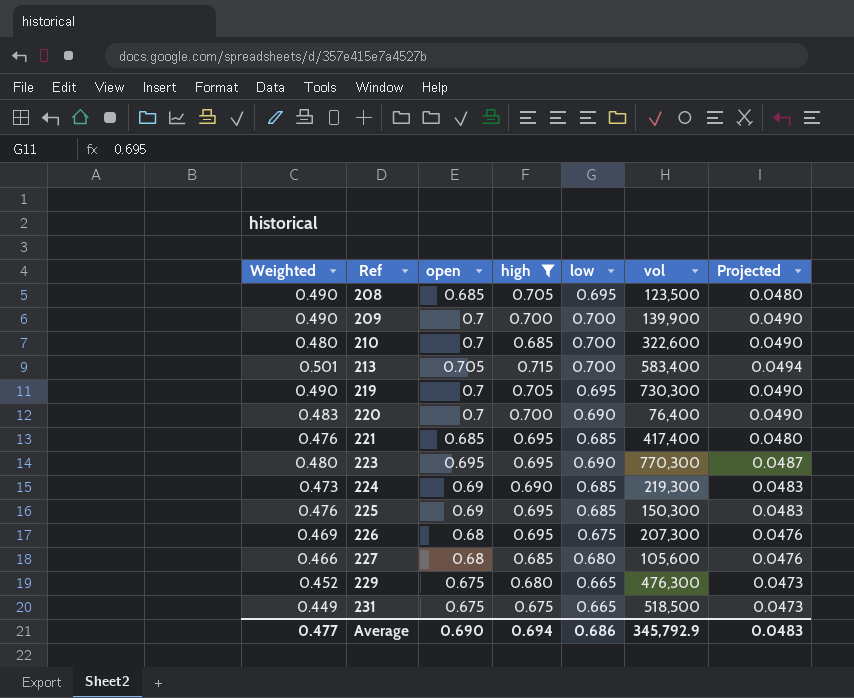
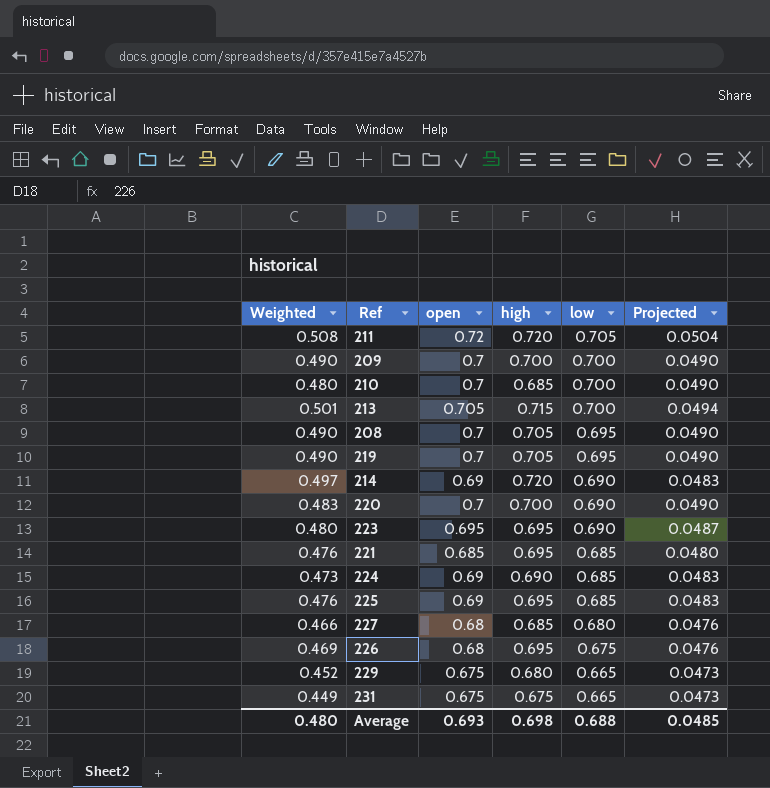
filter: high != 0.720 -> none
row order: Ref ascending -> low descending
column vol | position: 6 -> none
208 | open: 0.685 -> 0.7
208 | Projected: 0.0480 -> 0.0490
Average | Weighted: 0.477 -> 0.480
Average | open: 0.690 -> 0.693
Average | high: 0.694 -> 0.698
Average | low: 0.686 -> 0.688
Average | Projected: 0.0483 -> 0.0485

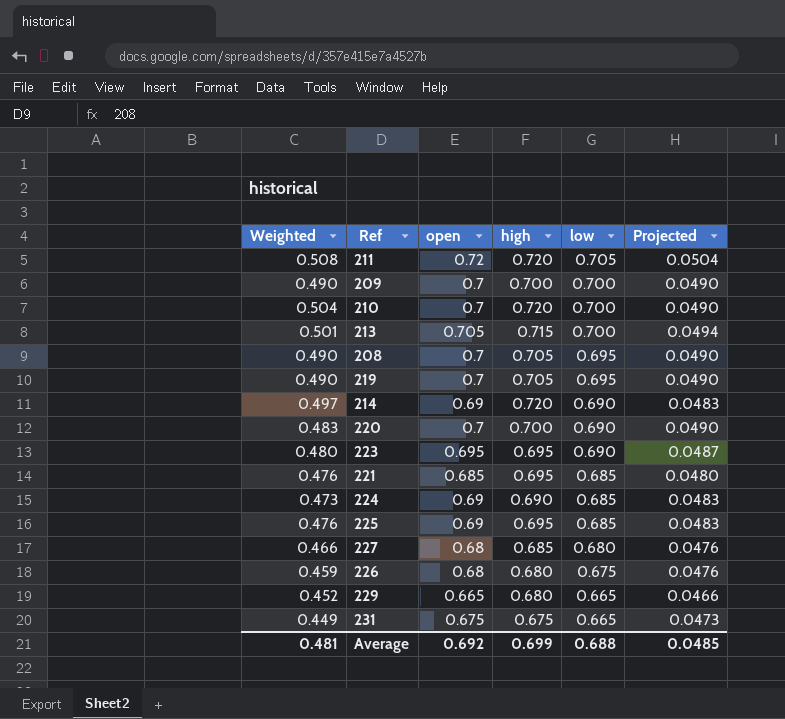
210 | Weighted: 0.480 -> 0.504
210 | high: 0.685 -> 0.720
226 | Weighted: 0.469 -> 0.459
226 | high: 0.695 -> 0.680
229 | open: 0.675 -> 0.665
229 | Projected: 0.0473 -> 0.0466
Average | Weighted: 0.480 -> 0.481
Average | open: 0.693 -> 0.692
Average | high: 0.698 -> 0.699

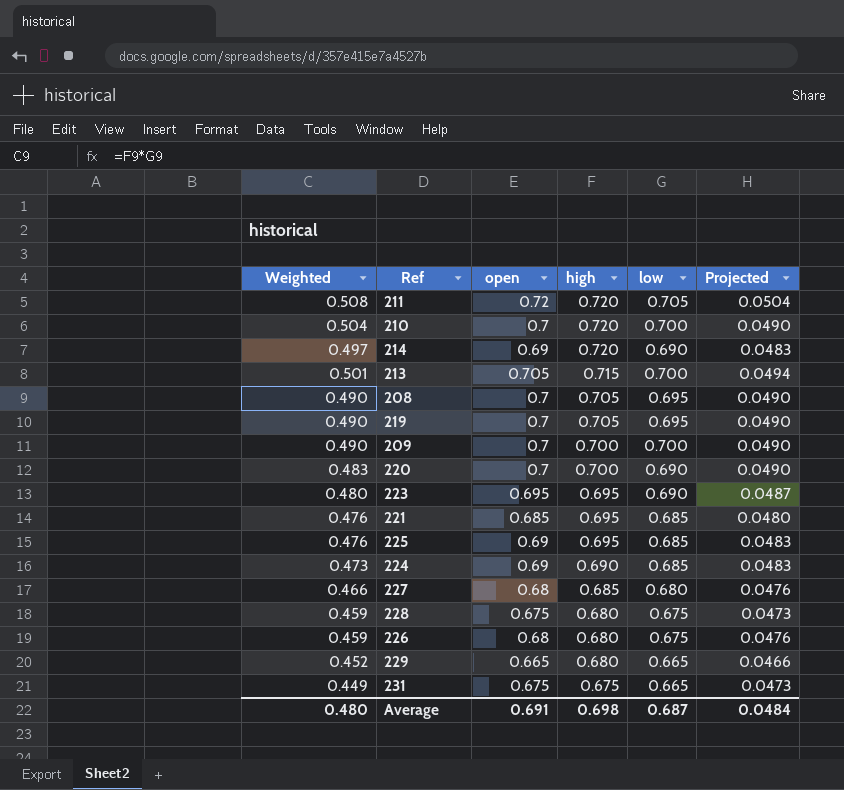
row order: low descending -> high descending
row 228: none -> 0.459 | 0.675 | 0.680 | 0.675 | 0.0473
Average | Weighted: 0.481 -> 0.480
Average | open: 0.692 -> 0.691
Average | high: 0.699 -> 0.698
Average | low: 0.688 -> 0.687
Average | Projected: 0.0485 -> 0.0484

